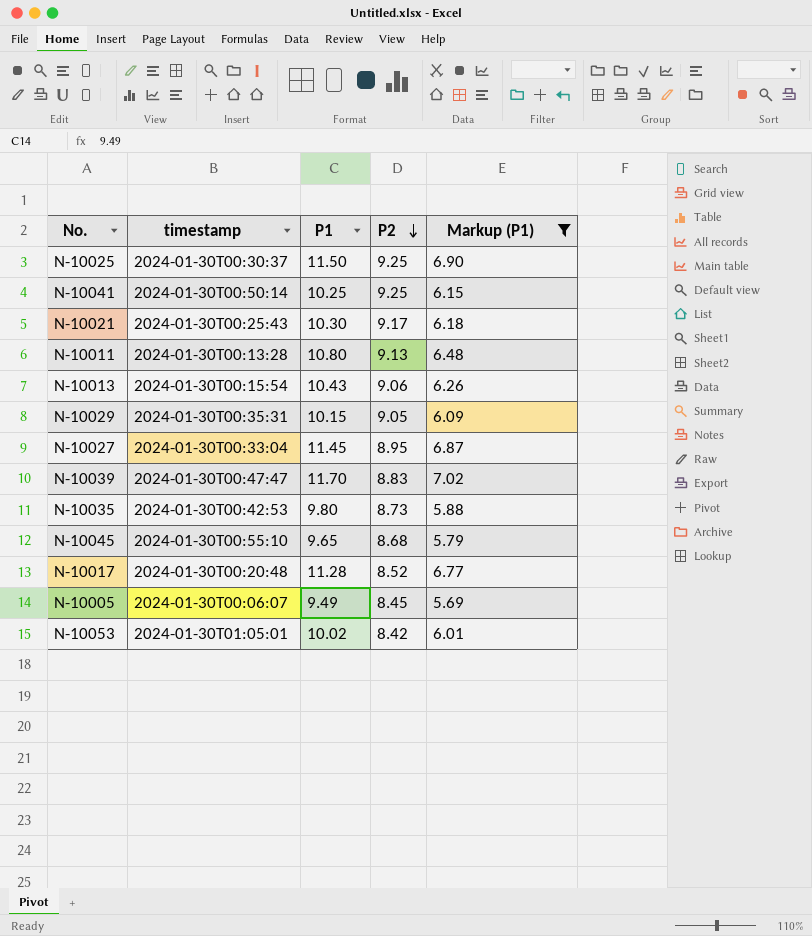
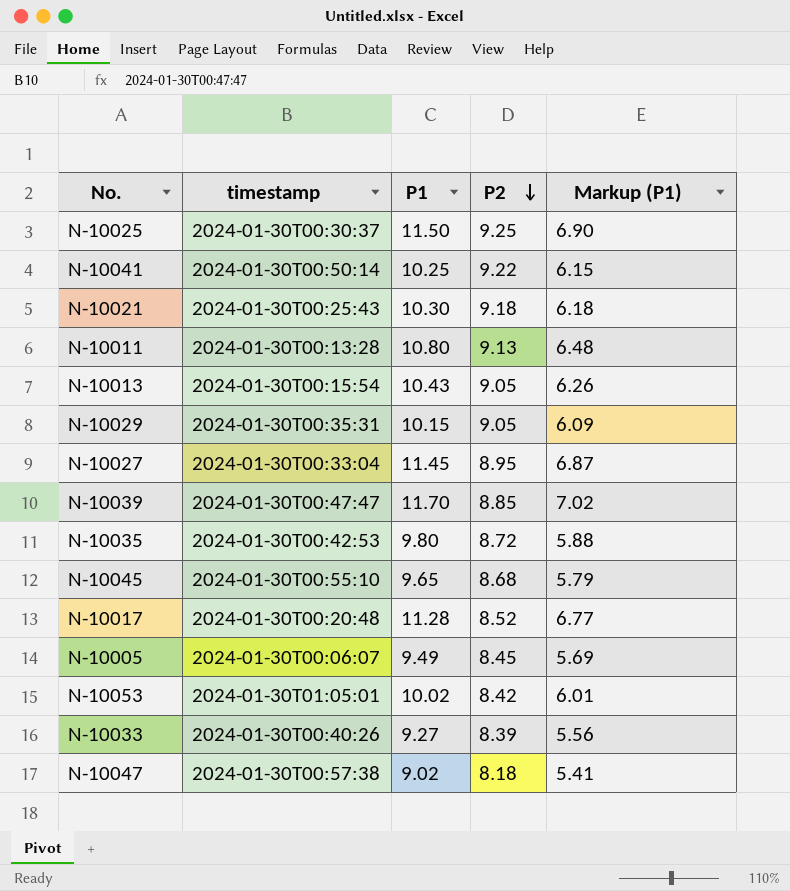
filter: Markup (P1) >= 5.69 -> none
N-10041 | P2: 9.25 -> 9.22
N-10021 | P2: 9.17 -> 9.18
N-10013 | P2: 9.06 -> 9.05
N-10039 | P2: 8.83 -> 8.85
N-10035 | P2: 8.73 -> 8.72

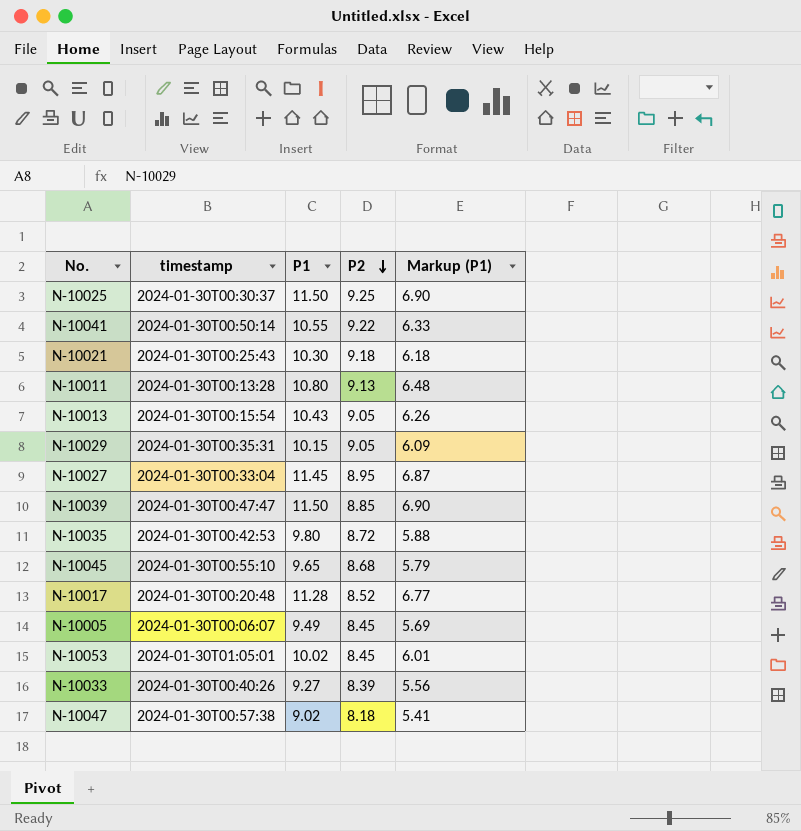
N-10041 | P1: 10.25 -> 10.55
N-10041 | Markup (P1): 6.15 -> 6.33
N-10039 | P1: 11.70 -> 11.50
N-10039 | Markup (P1): 7.02 -> 6.90
N-10053 | P2: 8.42 -> 8.45

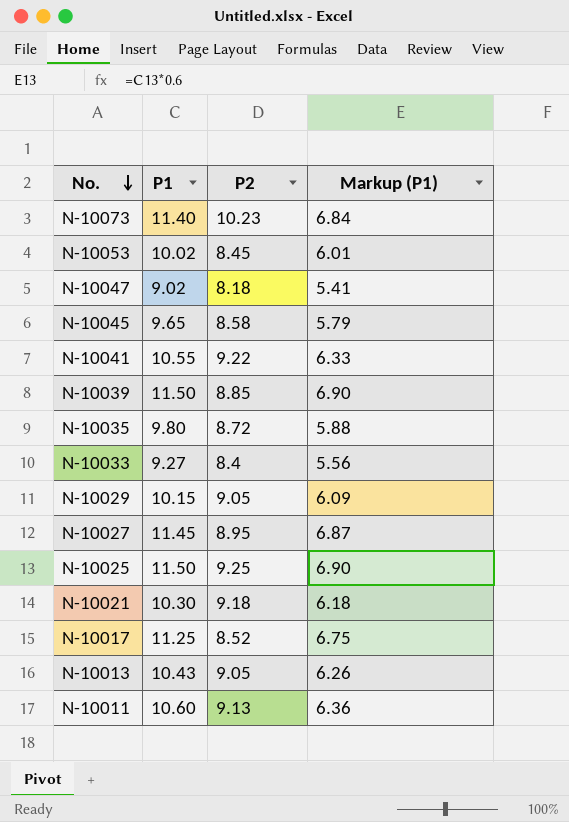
row order: P2 descending -> No. descending
column timestamp | position: 2 -> none
row N-10005: 2024-01-30T00:06:07 | 9.49 | 8.45 | 5.69 -> none
row N-10073: none -> 11.40 | 10.23 | 6.84
N-10045 | P2: 8.68 -> 8.58
N-10033 | P2: 8.39 -> 8.4
N-10017 | P1: 11.28 -> 11.25
N-10017 | Markup (P1): 6.77 -> 6.75
N-10011 | P1: 10.80 -> 10.60
N-10011 | Markup (P1): 6.48 -> 6.36

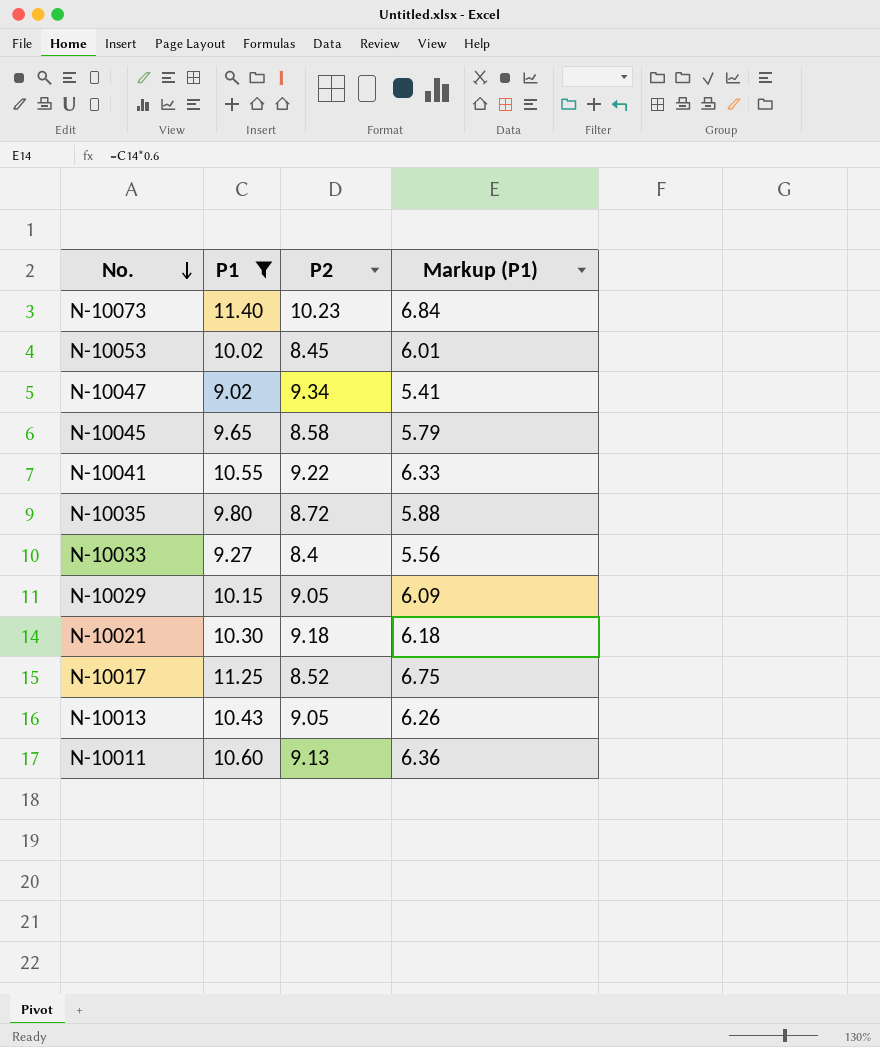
filter: none -> P1 <= 11.40
N-10047 | P2: 8.18 -> 9.34

